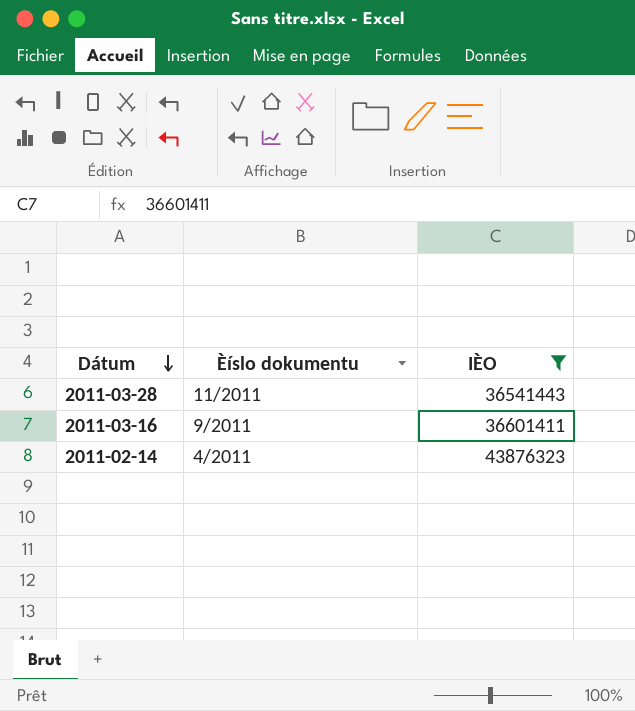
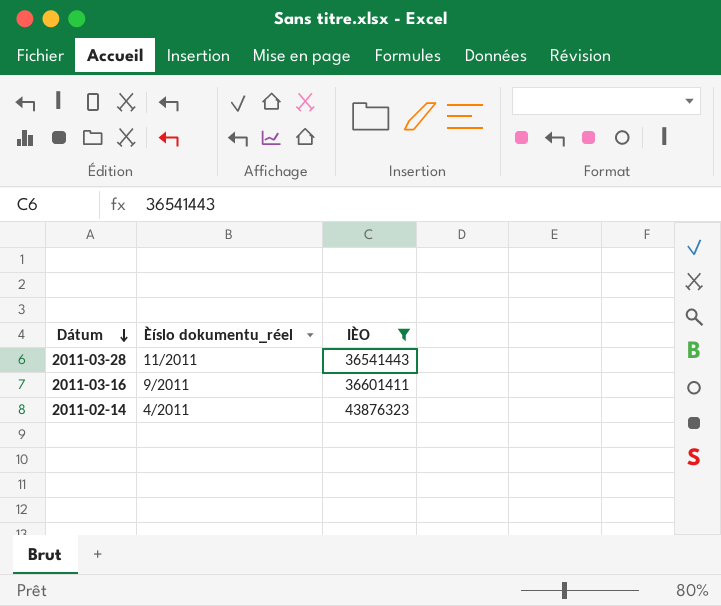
column name: Èíslo dokumentu -> Èíslo dokumentu_réel

